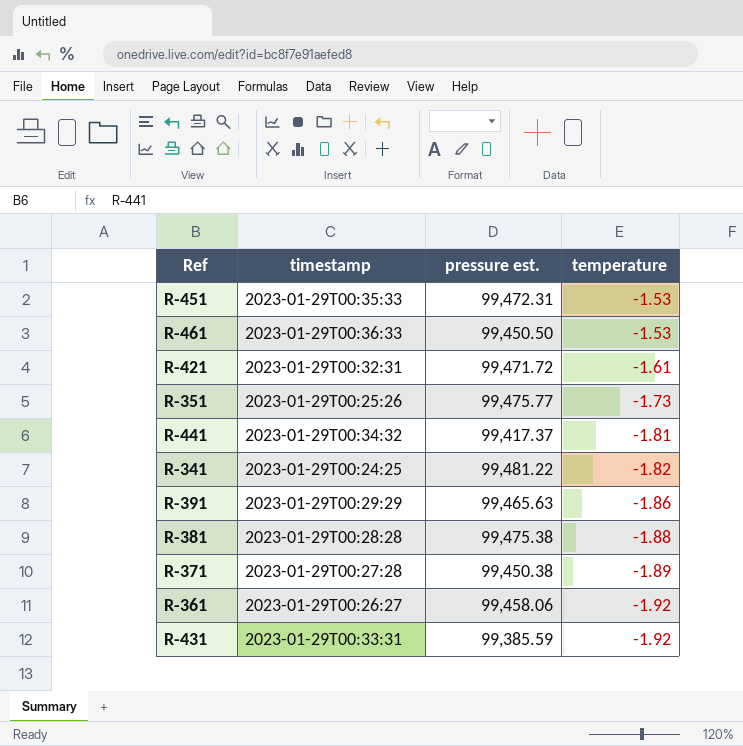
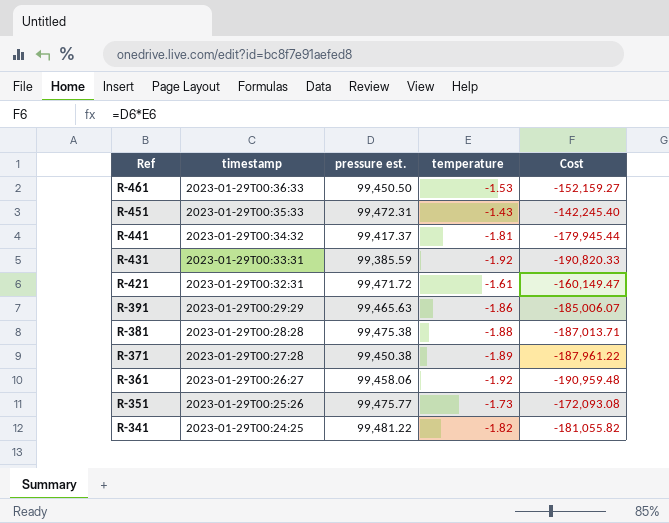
row order: temperature descending -> Ref descending
column Cost | formula: none -> [pressure est.] * [temperature]
R-451 | temperature: -1.53 -> -1.43

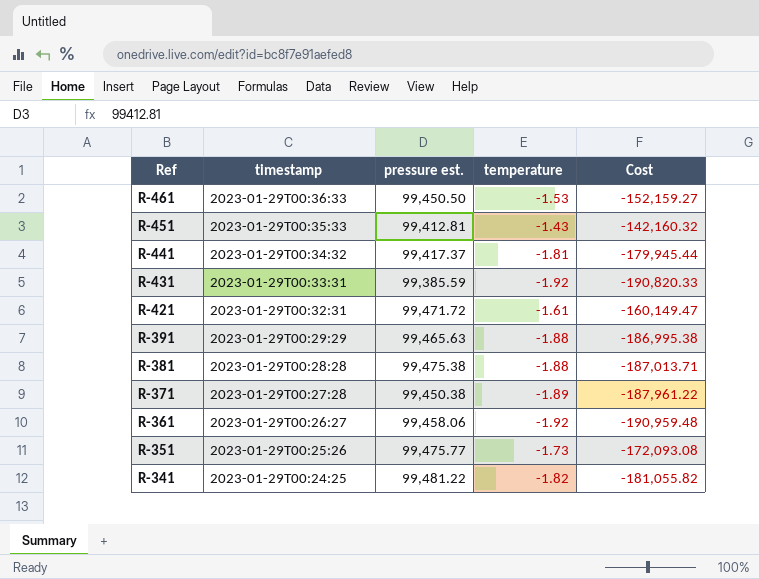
R-451 | pressure est.: 99,472.31 -> 99,412.81
R-451 | Cost: -142,245.40 -> -142,160.32
R-391 | temperature: -1.86 -> -1.88
R-391 | Cost: -185,006.07 -> -186,995.38

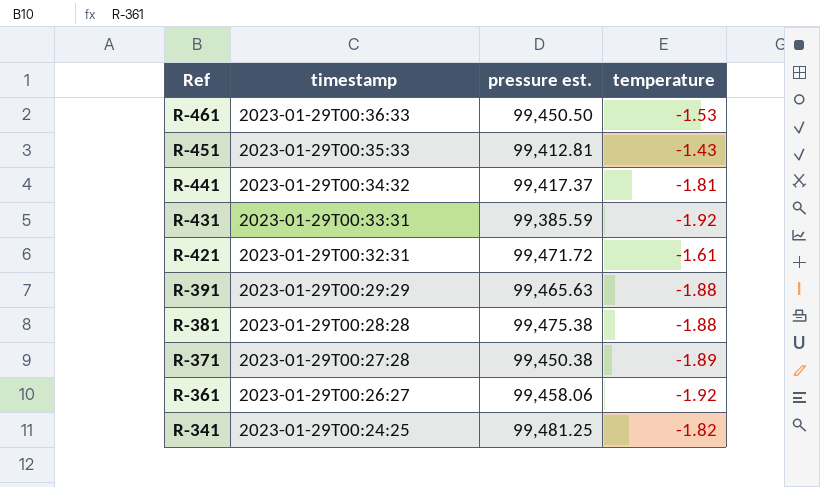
column Cost | formula: [pressure est.] * [temperature] -> none
row R-351: 2023-01-29T00:25:26 | 99,475.77 | -1.73 | -172,093.08 -> none
R-341 | pressure est.: 99,481.22 -> 99,481.25

